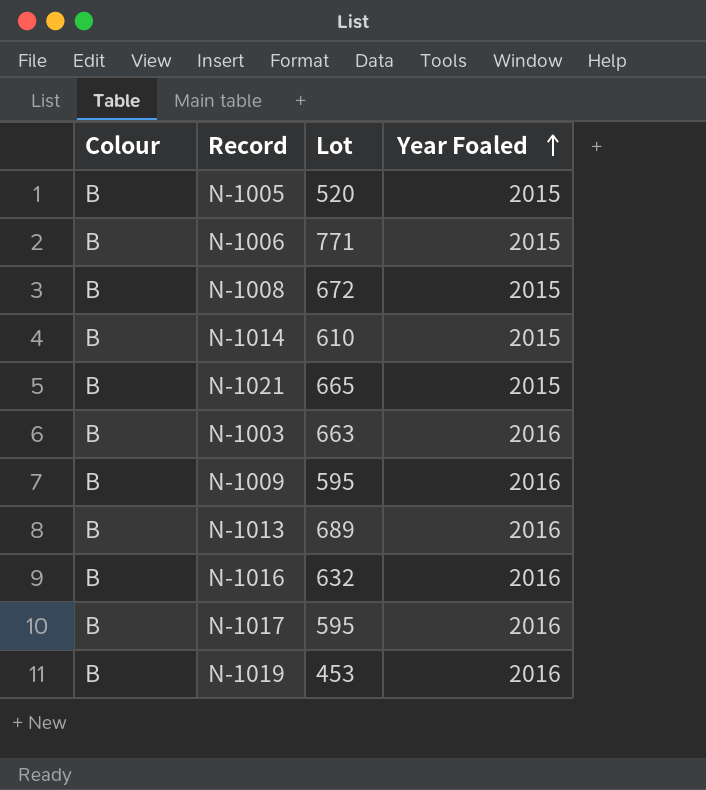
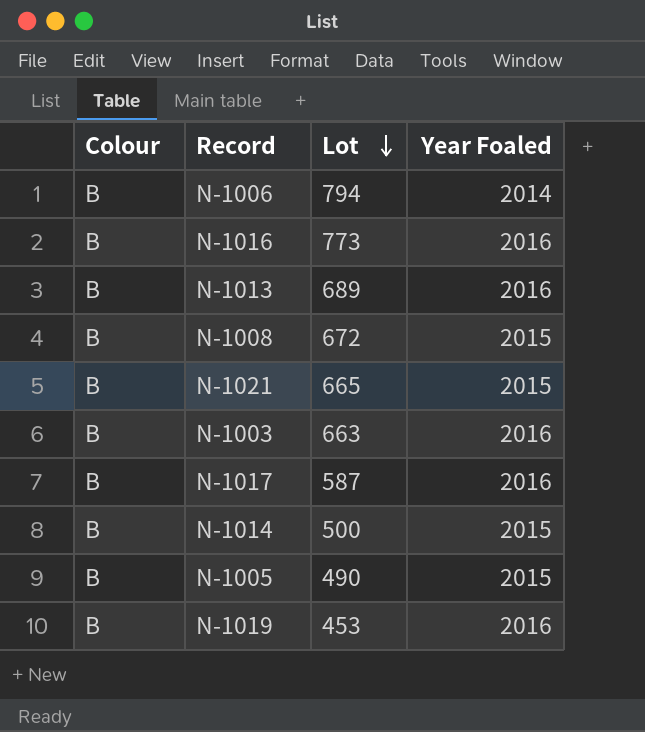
row order: Year Foaled ascending -> Lot descending
row N-1009: B | 595 | 2016 -> none
N-1006 | Lot: 771 -> 794
N-1006 | Year Foaled: 2015 -> 2014
N-1016 | Lot: 632 -> 773
N-1017 | Lot: 595 -> 587
N-1014 | Lot: 610 -> 500
N-1005 | Lot: 520 -> 490

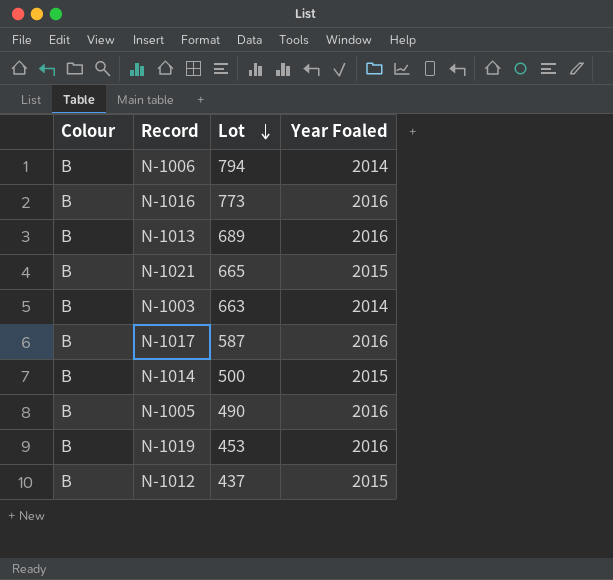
row N-1008: B | 672 | 2015 -> none
N-1003 | Year Foaled: 2016 -> 2014
N-1005 | Year Foaled: 2015 -> 2016
row N-1012: none -> B | 437 | 2015

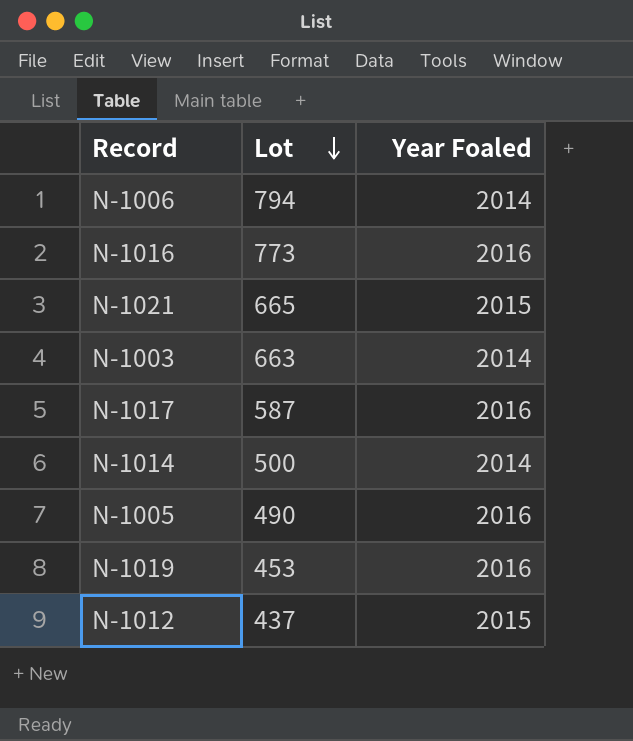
column Colour | position: 1 -> none
row N-1013: B | 689 | 2016 -> none
N-1014 | Year Foaled: 2015 -> 2014

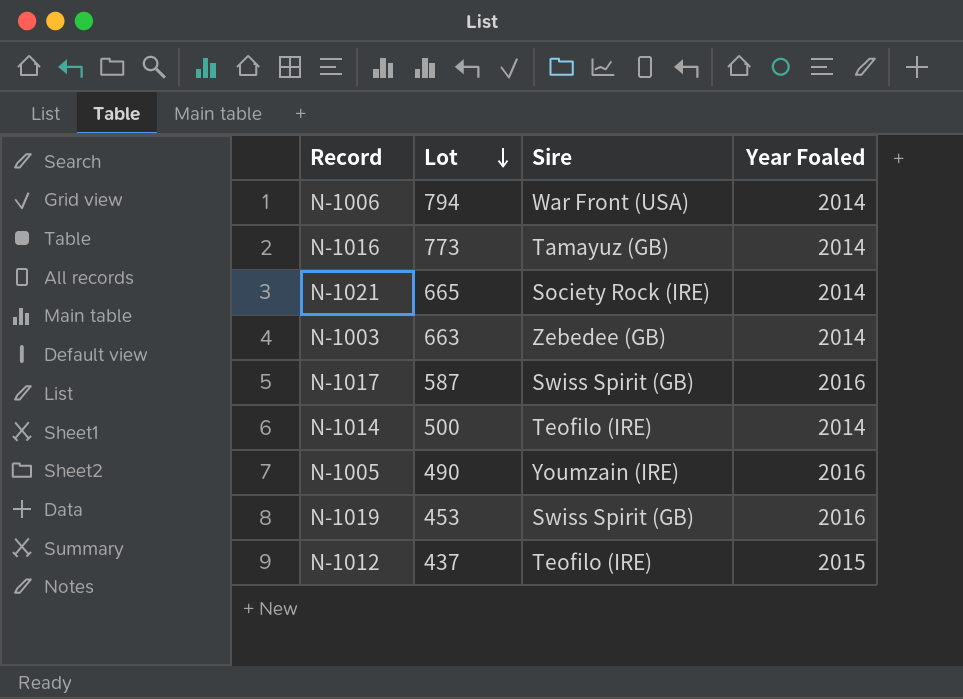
column Sire | position: none -> 3
N-1016 | Year Foaled: 2016 -> 2014
N-1021 | Year Foaled: 2015 -> 2014

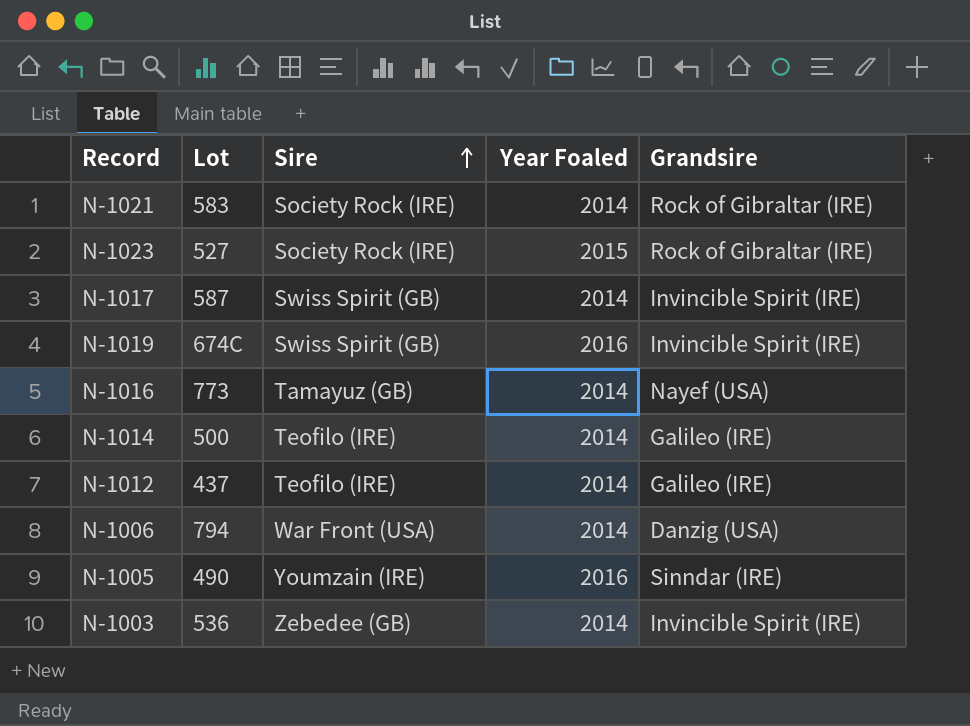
row order: Lot descending -> Sire ascending
column Grandsire | position: none -> 5
N-1021 | Lot: 665 -> 583
row N-1023: none -> 527 | Society Rock (IRE) | 2015 | Rock of Gibraltar (IRE)
N-1017 | Year Foaled: 2016 -> 2014
N-1019 | Lot: 453 -> 674C
N-1012 | Year Foaled: 2015 -> 2014
N-1003 | Lot: 663 -> 536

